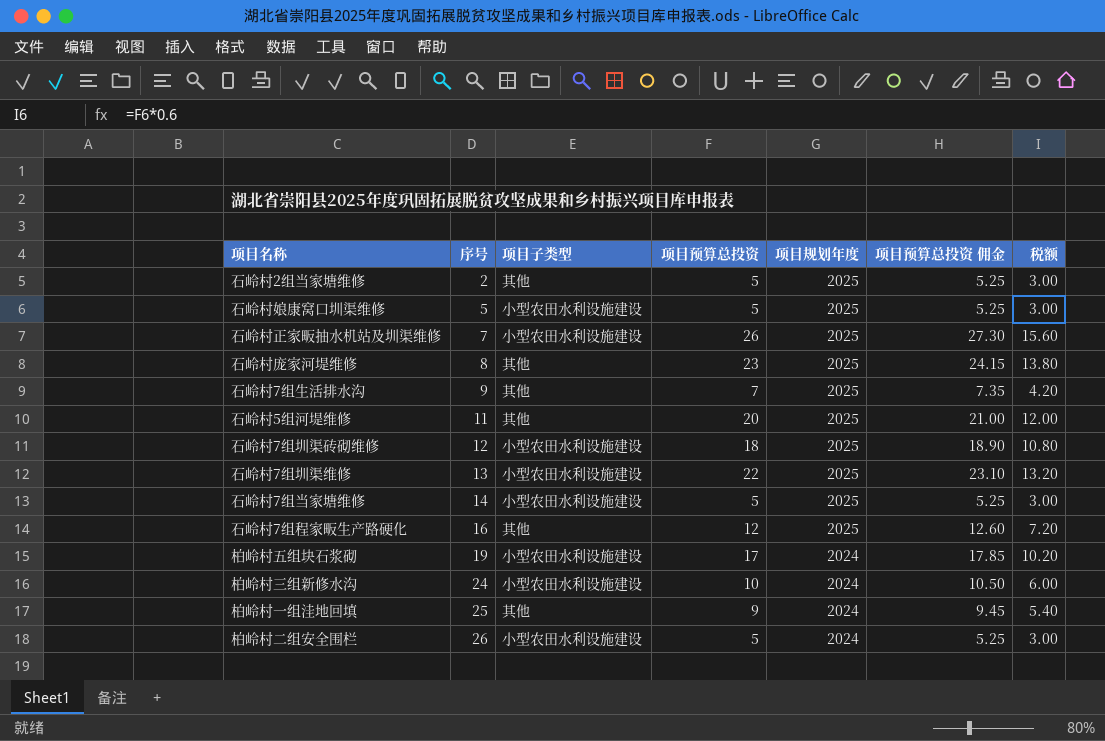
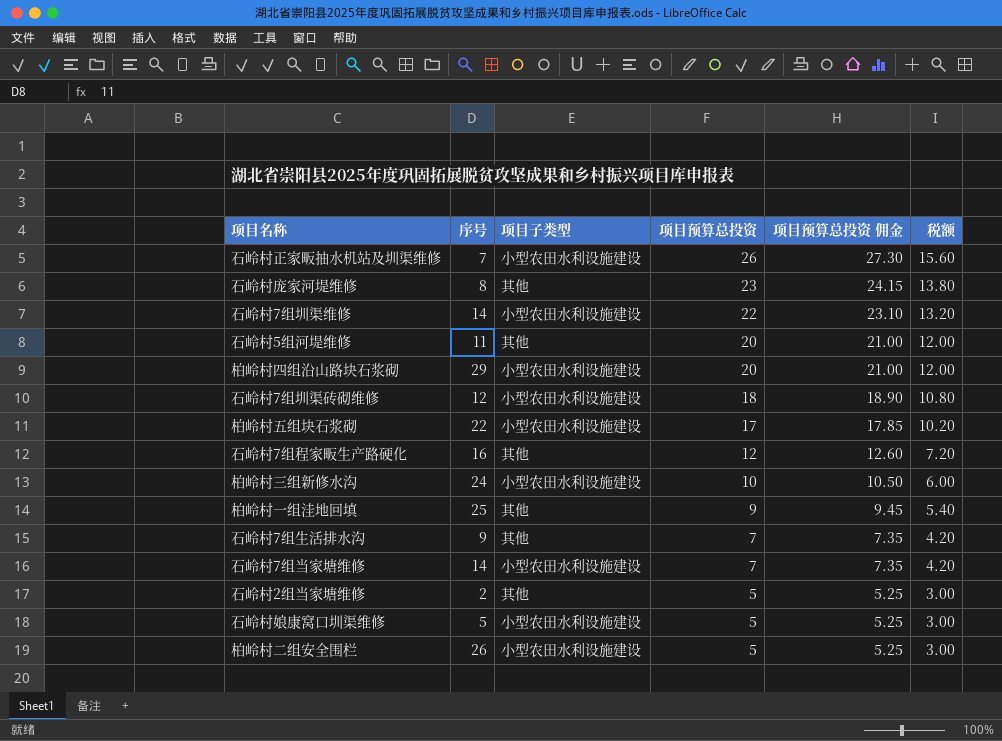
row order: 序号 ascending -> 项目预算总投资 descending
column 项目规划年度 | position: 5 -> none
石岭村7组圳渠维修 | 序号: 13 -> 14
row 柏岭村四组沿山路块石浆砌: none -> 29 | 小型农田水利设施建设 | 20 | 21.00 | 12.00
柏岭村五组块石浆砌 | 序号: 19 -> 22
石岭村7组当家塘维修 | 项目预算总投资: 5 -> 7
石岭村7组当家塘维修 | 项目预算总投资 佣金: 5.25 -> 7.35
石岭村7组当家塘维修 | 税额: 3.00 -> 4.20

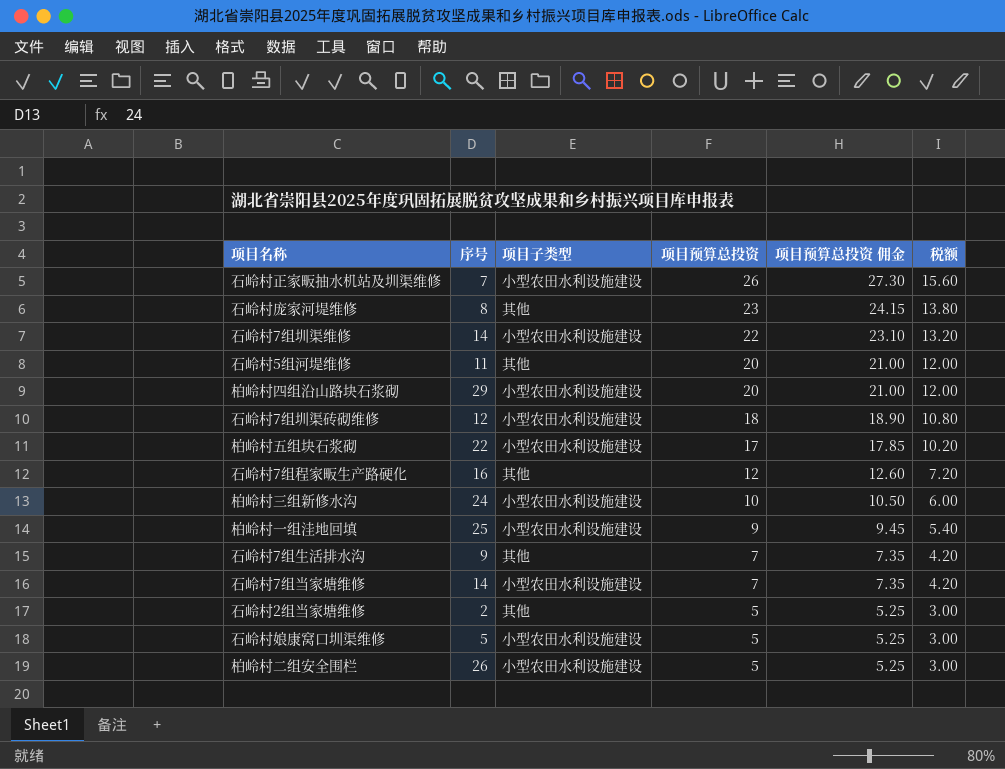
柏岭村一组洼地回填 | 项目子类型: 其他 -> 小型农田水利设施建设

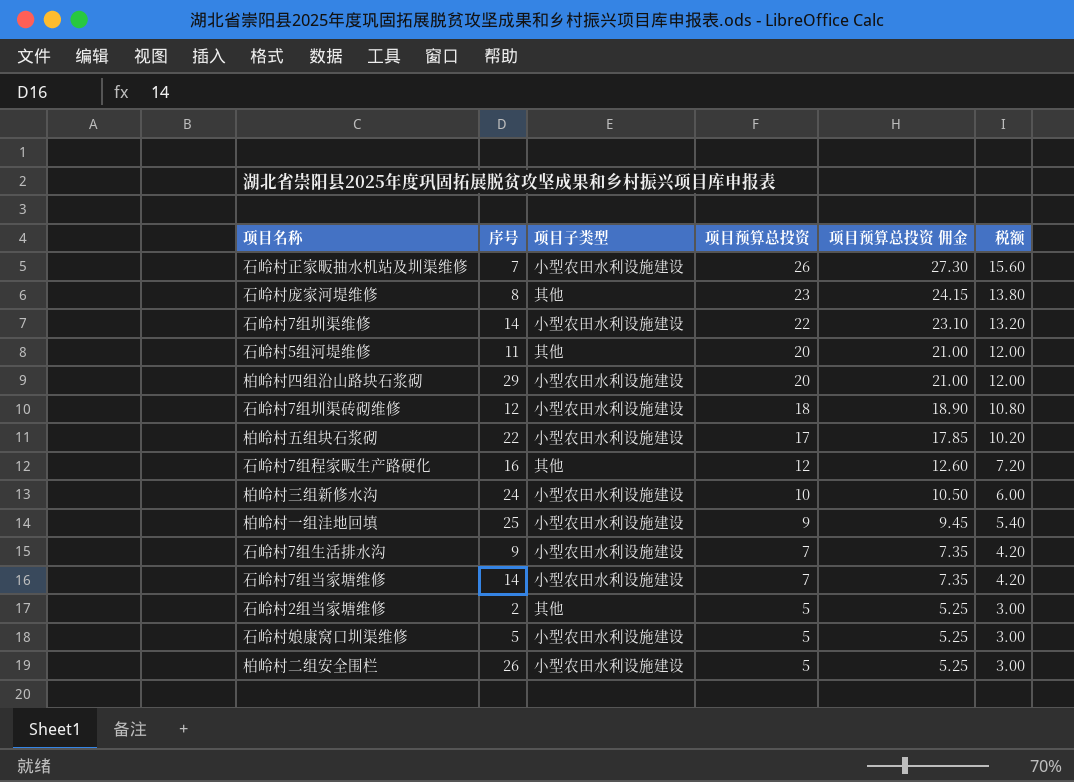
石岭村7组生活排水沟 | 项目子类型: 其他 -> 小型农田水利设施建设

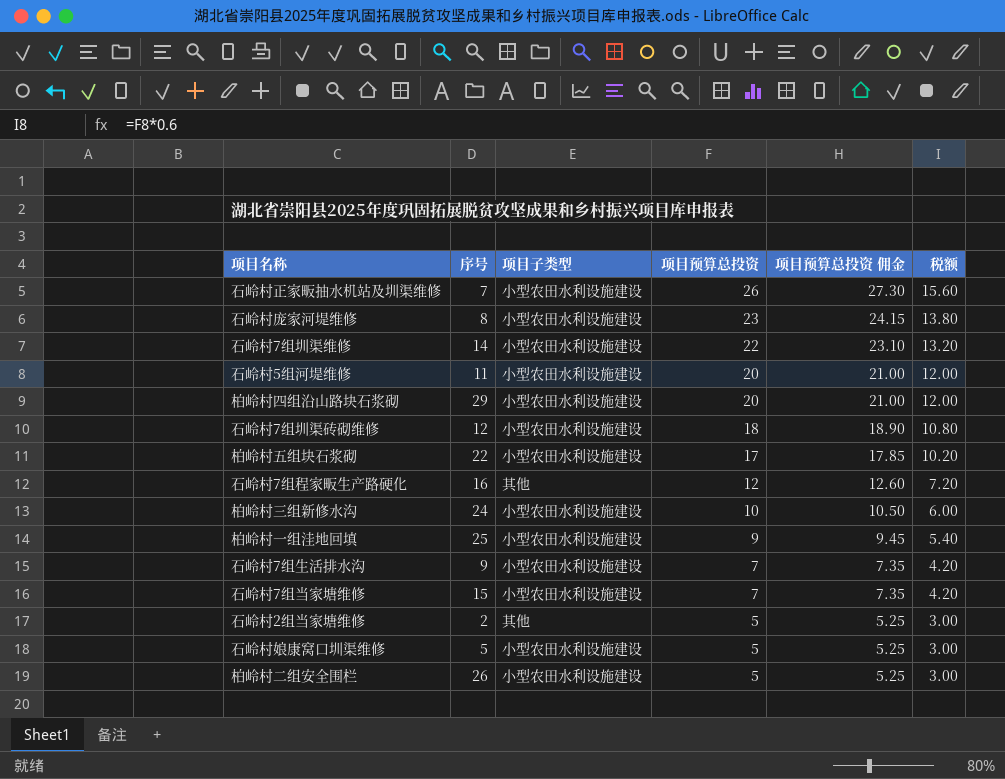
石岭村庞家河堤维修 | 项目子类型: 其他 -> 小型农田水利设施建设
石岭村5组河堤维修 | 项目子类型: 其他 -> 小型农田水利设施建设
石岭村7组当家塘维修 | 序号: 14 -> 15

